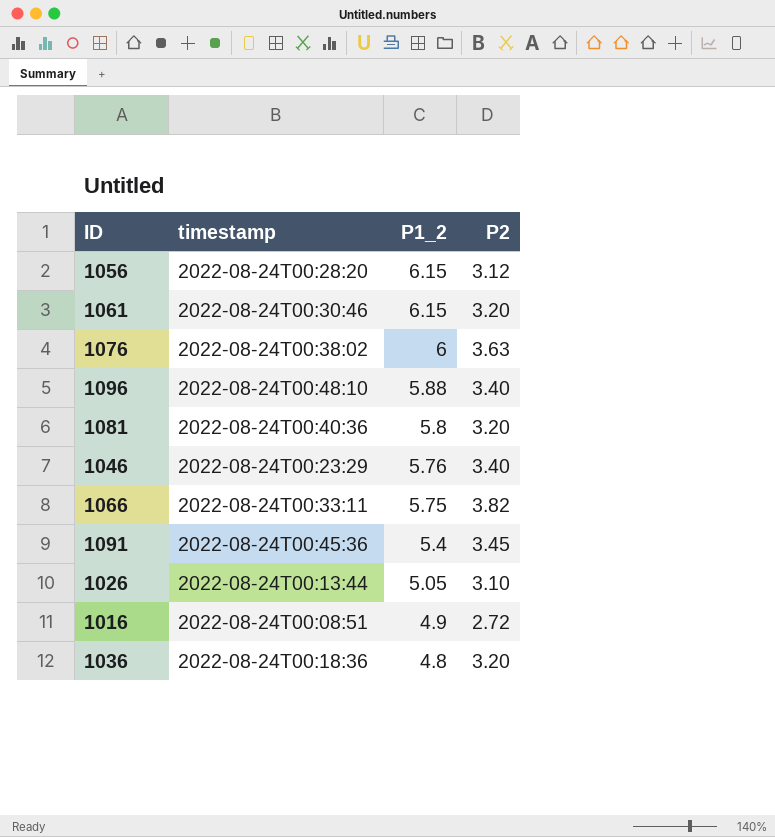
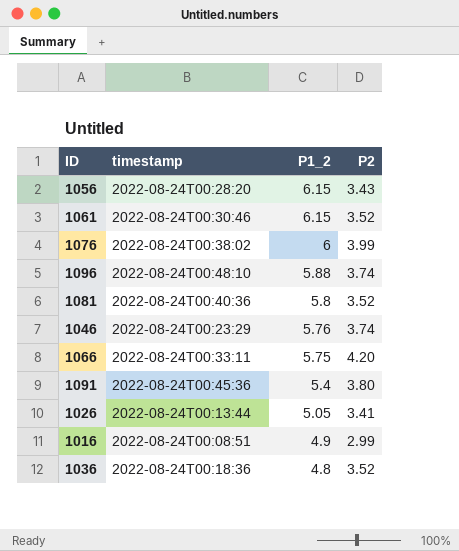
1056 | P2: 3.12 -> 3.43
1061 | P2: 3.20 -> 3.52
1076 | P2: 3.63 -> 3.99
1096 | P2: 3.40 -> 3.74
1081 | P2: 3.20 -> 3.52
1046 | P2: 3.40 -> 3.74
1066 | P2: 3.82 -> 4.20
1091 | P2: 3.45 -> 3.80
1026 | P2: 3.10 -> 3.41
1016 | P2: 2.72 -> 2.99
1036 | P2: 3.20 -> 3.52

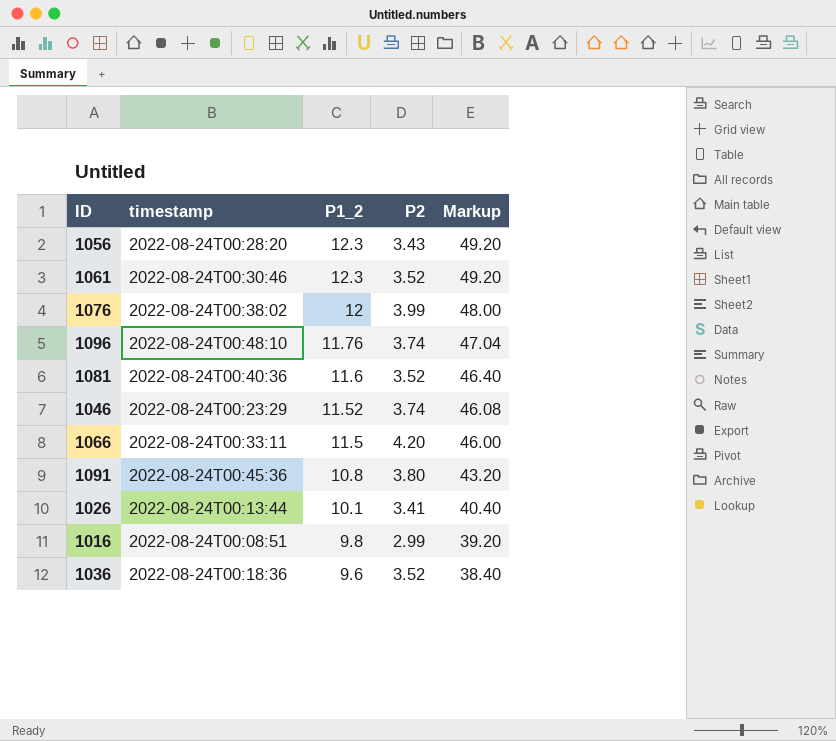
column Markup | formula: none -> [P1_2] * 4
1056 | P1_2: 6.15 -> 12.3
1061 | P1_2: 6.15 -> 12.3
1076 | P1_2: 6 -> 12
1096 | P1_2: 5.88 -> 11.76
1081 | P1_2: 5.8 -> 11.6
1046 | P1_2: 5.76 -> 11.52
1066 | P1_2: 5.75 -> 11.5
1091 | P1_2: 5.4 -> 10.8
1026 | P1_2: 5.05 -> 10.1
1016 | P1_2: 4.9 -> 9.8
1036 | P1_2: 4.8 -> 9.6

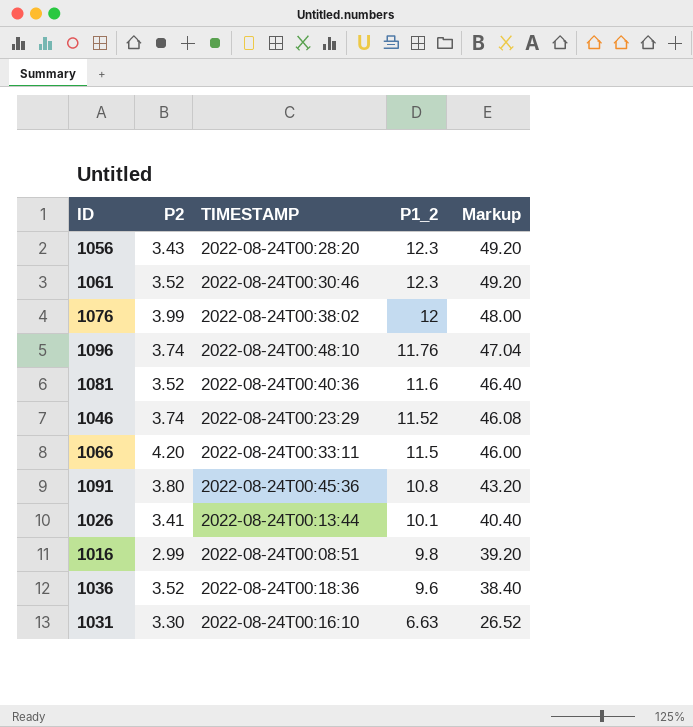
column P2 | position: 4 -> 2
column name: timestamp -> TIMESTAMP
row 1031: none -> 3.30 | 2022-08-24T00:16:10 | 6.63 | 26.52

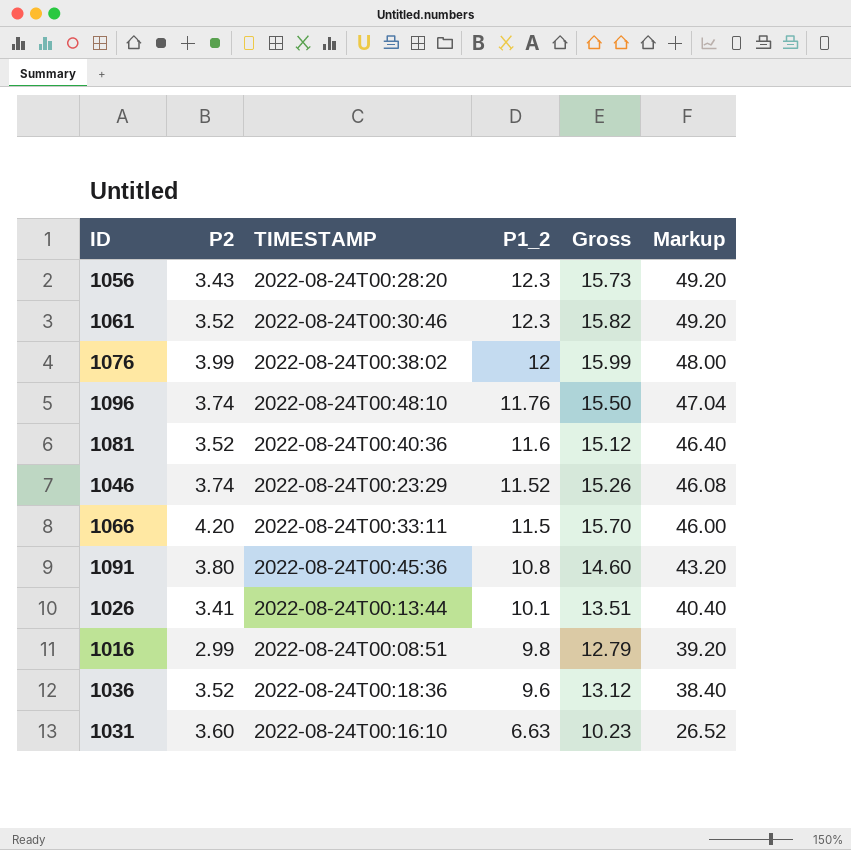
column Gross | formula: none -> [P2] + [P1_2]
1031 | P2: 3.30 -> 3.60

